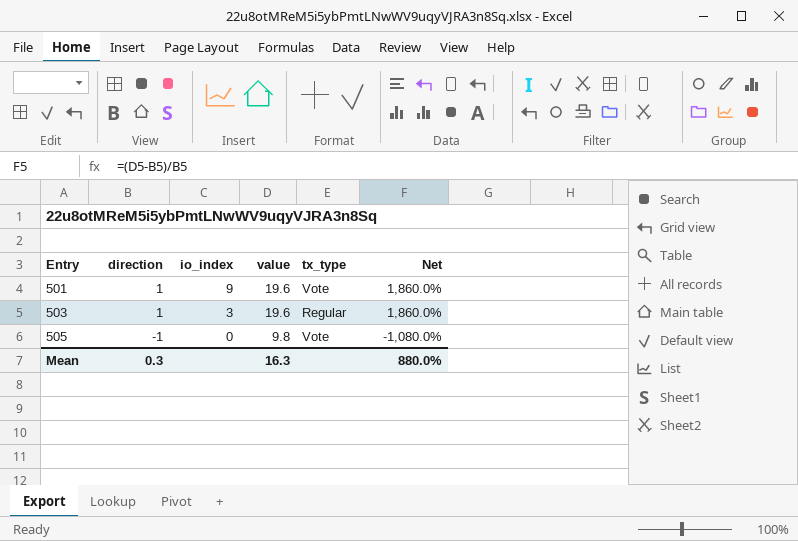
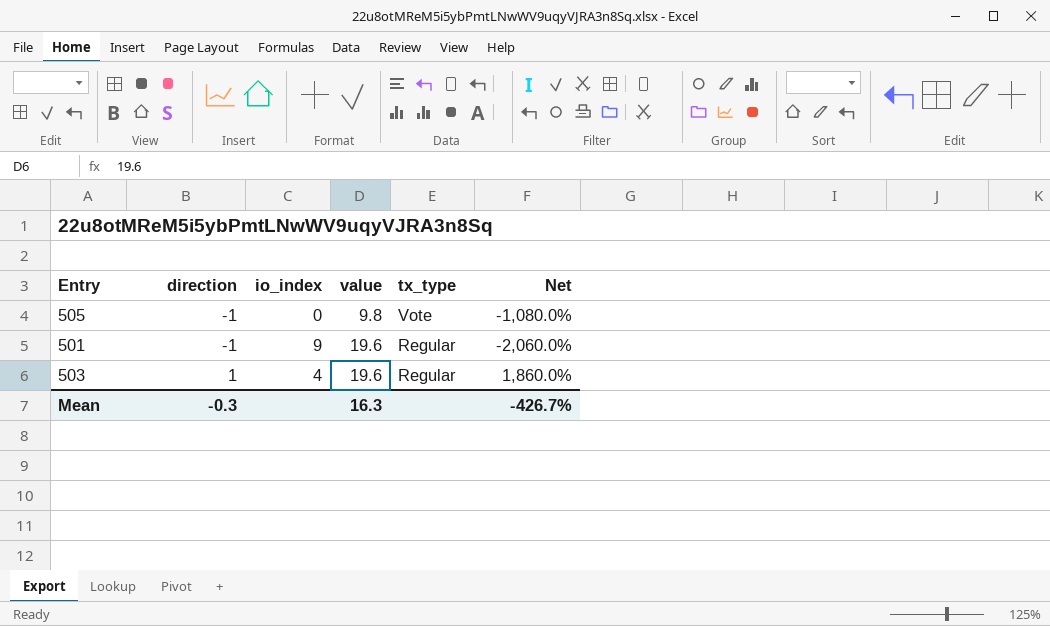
row order: Entry ascending -> direction ascending
501 | direction: 1 -> -1
501 | tx_type: Vote -> Regular
501 | Net: 1,860.0% -> -2,060.0%
503 | io_index: 3 -> 4
Mean | direction: 0.3 -> -0.3
Mean | Net: 880.0% -> -426.7%

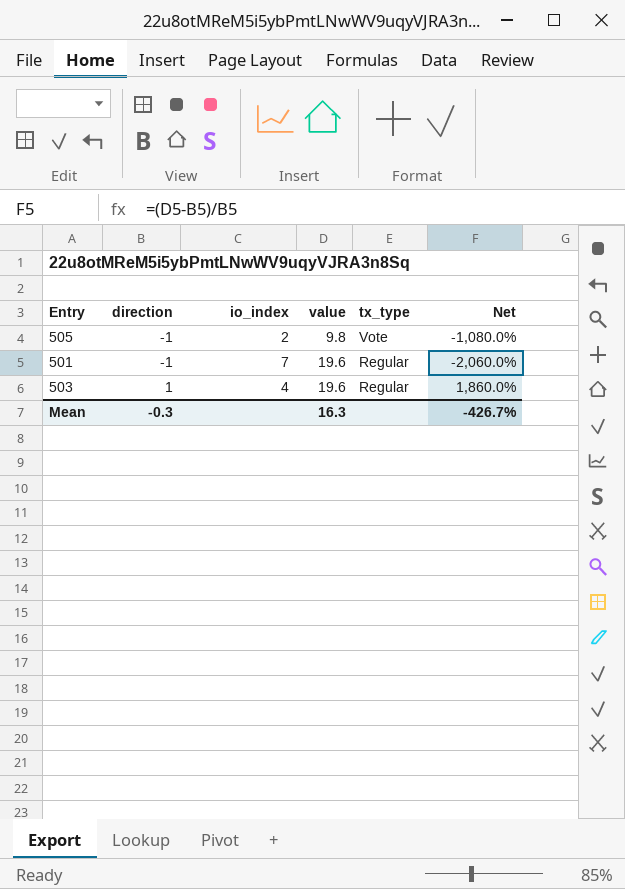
505 | io_index: 0 -> 2
501 | io_index: 9 -> 7

